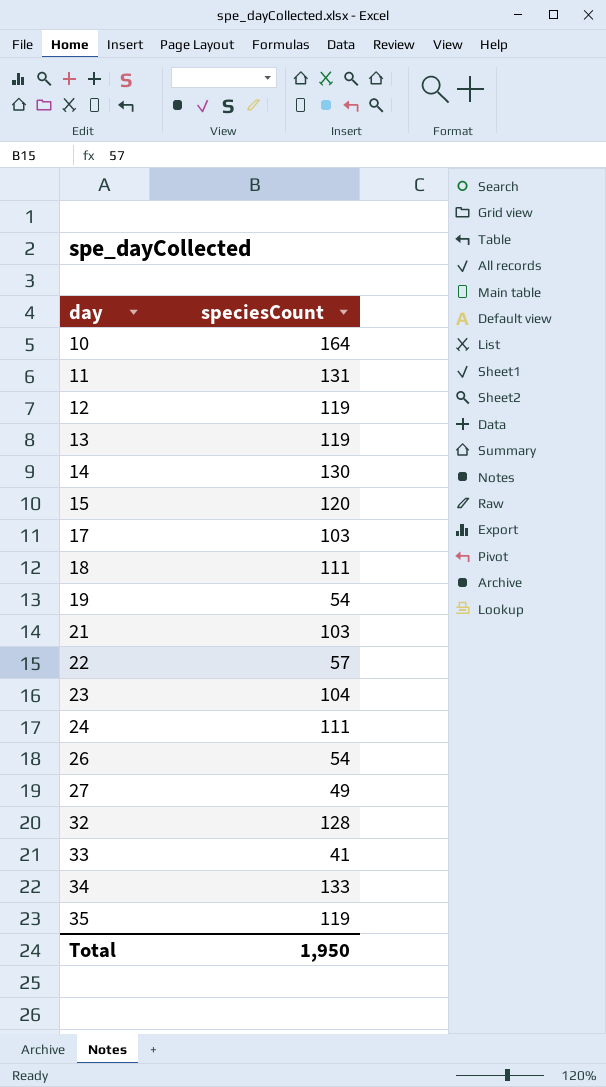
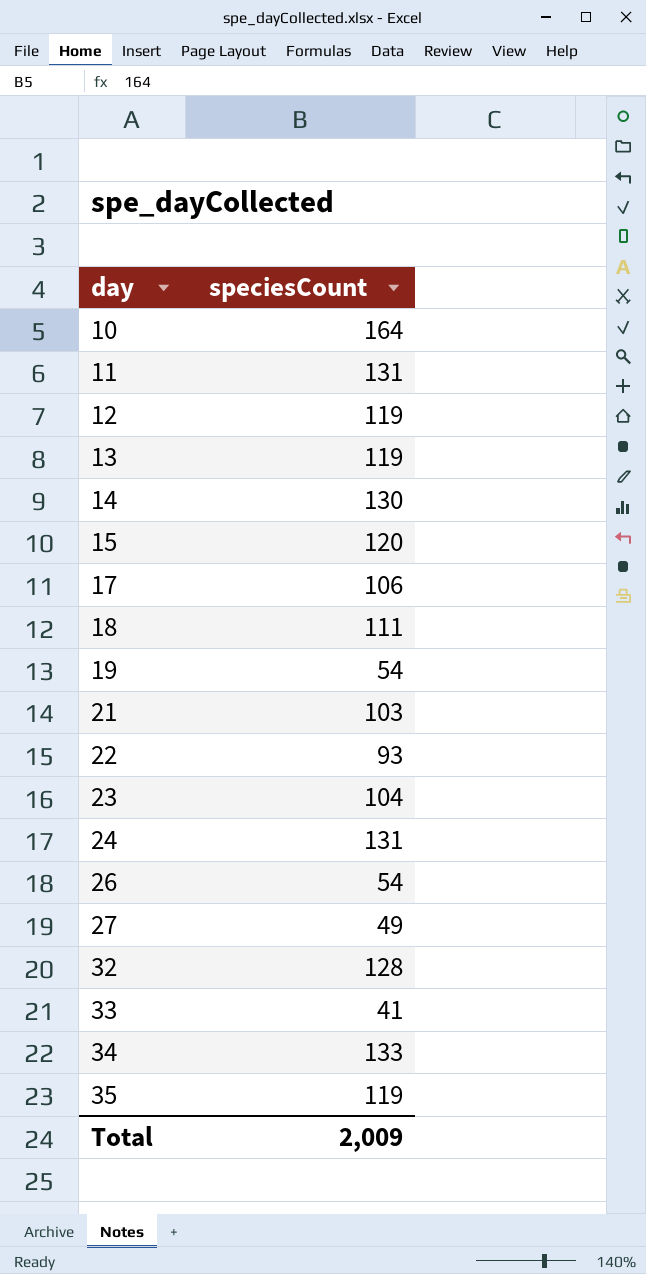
17 | speciesCount: 103 -> 106
22 | speciesCount: 57 -> 93
24 | speciesCount: 111 -> 131
Total | speciesCount: 1,950 -> 2,009

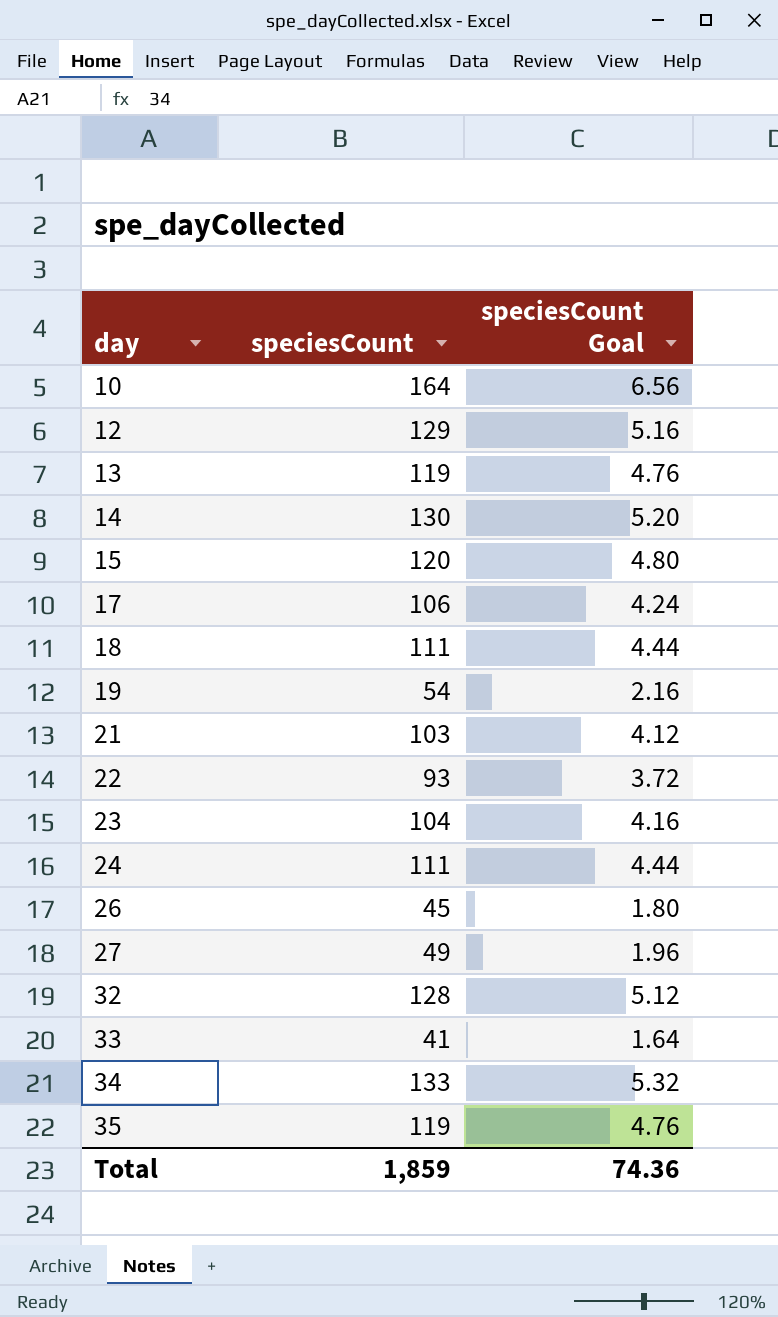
column speciesCount Goal | formula: none -> [speciesCount] * 0.04
row 11: 131 -> none
12 | speciesCount: 119 -> 129
24 | speciesCount: 131 -> 111
26 | speciesCount: 54 -> 45
Total | speciesCount: 2,009 -> 1,859

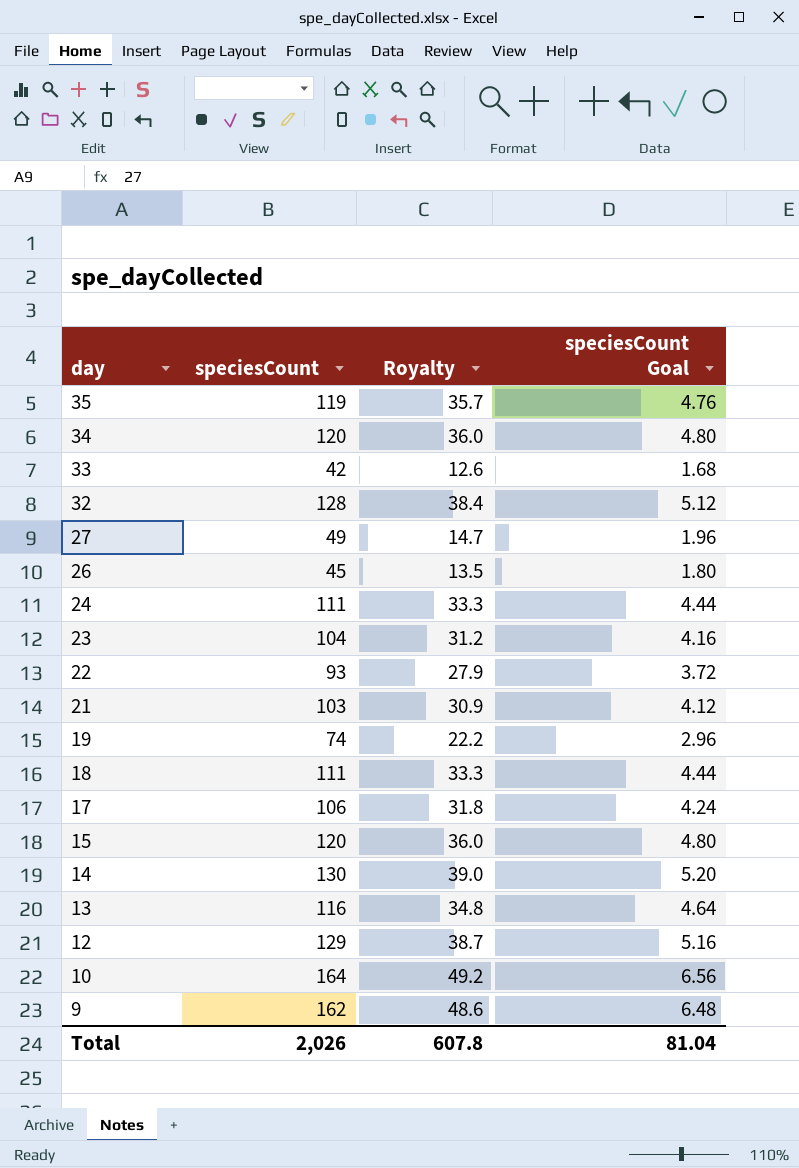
row order: day ascending -> day descending
column Royalty | formula: none -> [speciesCount] * 0.3
34 | speciesCount: 133 -> 120
34 | speciesCount Goal: 5.32 -> 4.80
33 | speciesCount: 41 -> 42
33 | speciesCount Goal: 1.64 -> 1.68
19 | speciesCount: 54 -> 74
19 | speciesCount Goal: 2.16 -> 2.96
13 | speciesCount: 119 -> 116
13 | speciesCount Goal: 4.76 -> 4.64
row 9: none -> 162 | 48.6 | 6.48
Total | speciesCount: 1,859 -> 2,026
Total | speciesCount Goal: 74.36 -> 81.04

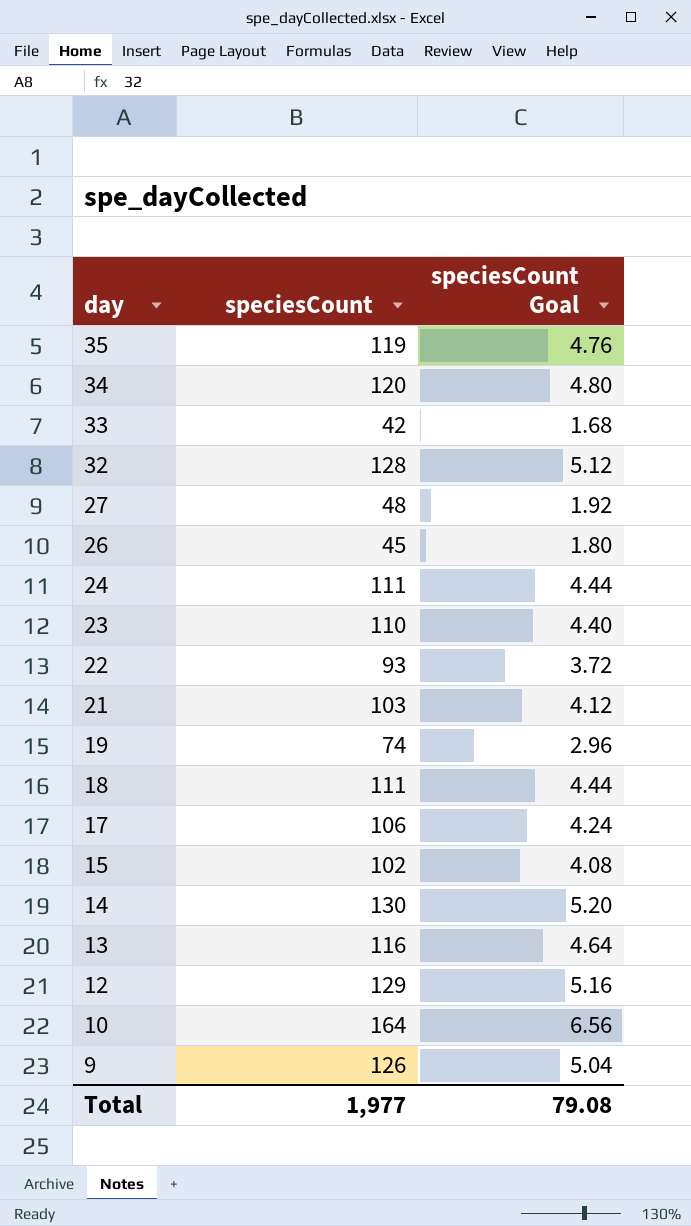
column Royalty | formula: [speciesCount] * 0.3 -> none
27 | speciesCount: 49 -> 48
27 | speciesCount Goal: 1.96 -> 1.92
23 | speciesCount: 104 -> 110
23 | speciesCount Goal: 4.16 -> 4.40
15 | speciesCount: 120 -> 102
15 | speciesCount Goal: 4.80 -> 4.08
9 | speciesCount: 162 -> 126
9 | speciesCount Goal: 6.48 -> 5.04
Total | speciesCount: 2,026 -> 1,977
Total | speciesCount Goal: 81.04 -> 79.08

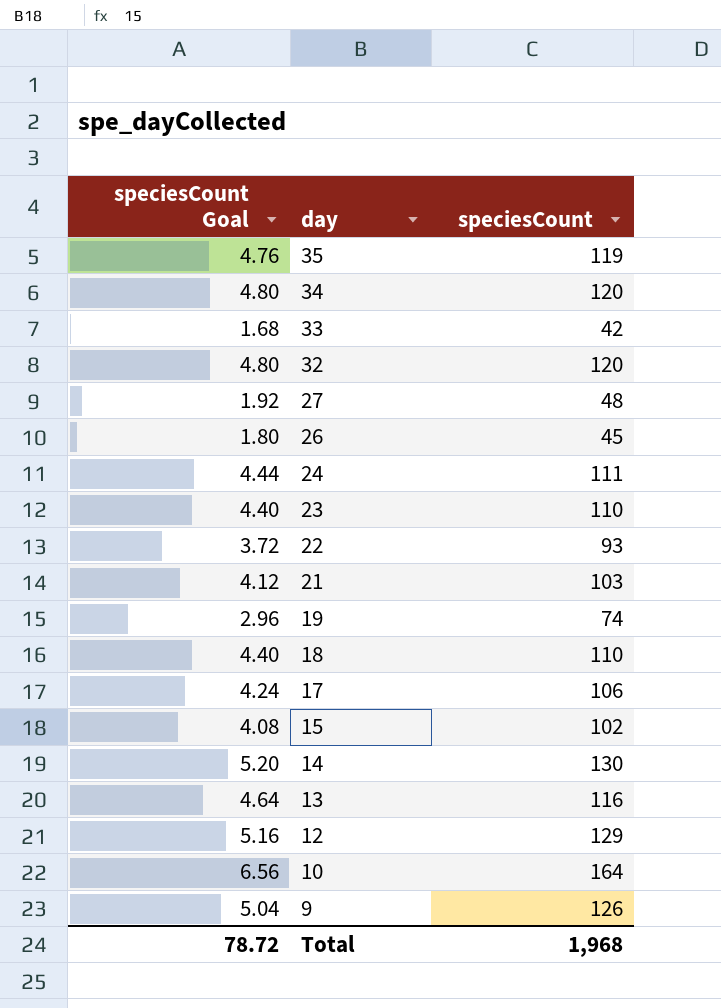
column speciesCount Goal | position: 3 -> 1
32 | speciesCount Goal: 5.12 -> 4.80
32 | speciesCount: 128 -> 120
18 | speciesCount Goal: 4.44 -> 4.40
18 | speciesCount: 111 -> 110
Total | speciesCount Goal: 79.08 -> 78.72
Total | speciesCount: 1,977 -> 1,968

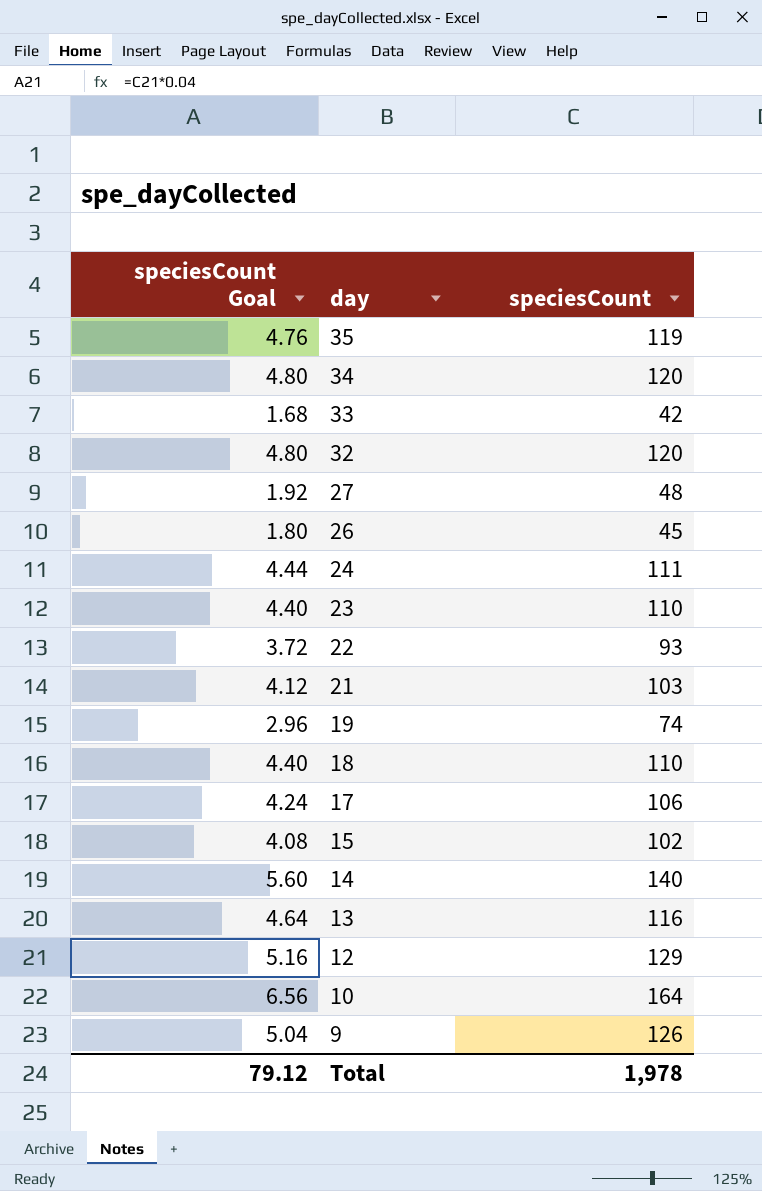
14 | speciesCount Goal: 5.20 -> 5.60
14 | speciesCount: 130 -> 140
Total | speciesCount Goal: 78.72 -> 79.12
Total | speciesCount: 1,968 -> 1,978

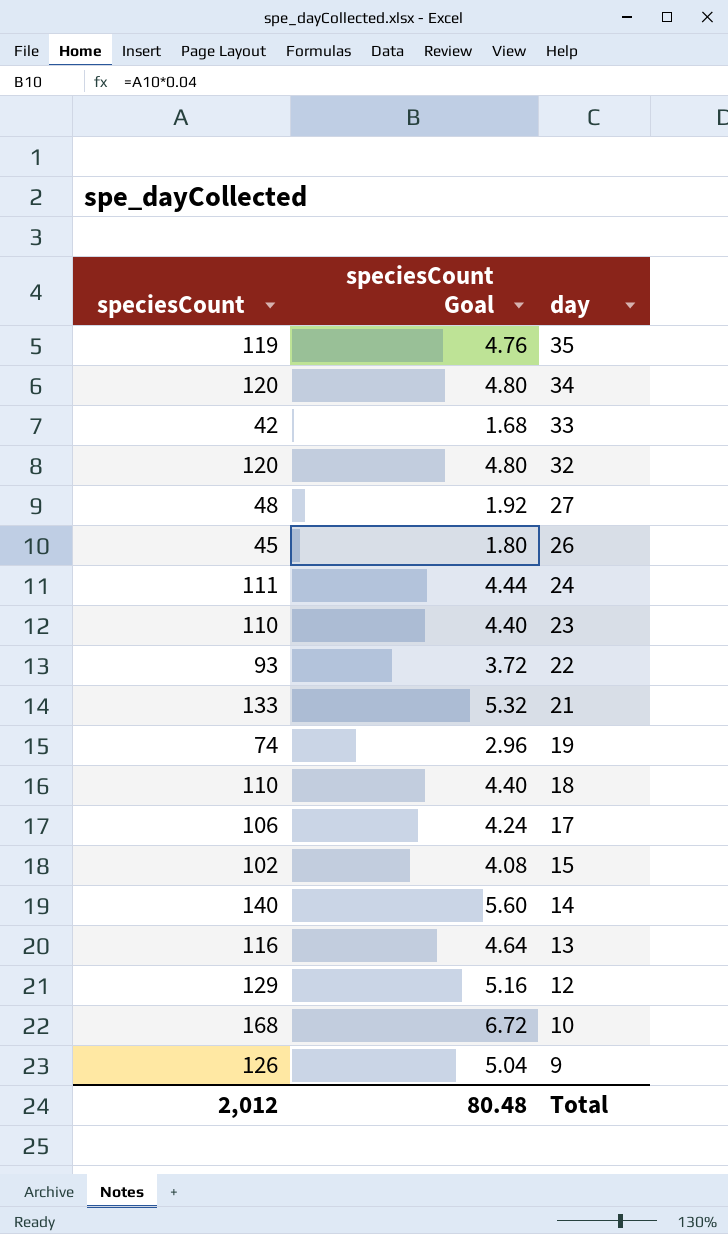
column speciesCount | position: 3 -> 1
21 | speciesCount: 103 -> 133
21 | speciesCount Goal: 4.12 -> 5.32
10 | speciesCount: 164 -> 168
10 | speciesCount Goal: 6.56 -> 6.72
Total | speciesCount: 1,978 -> 2,012
Total | speciesCount Goal: 79.12 -> 80.48

